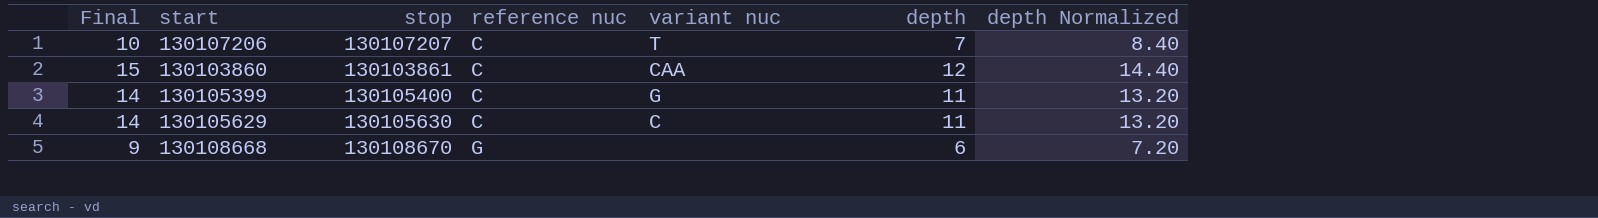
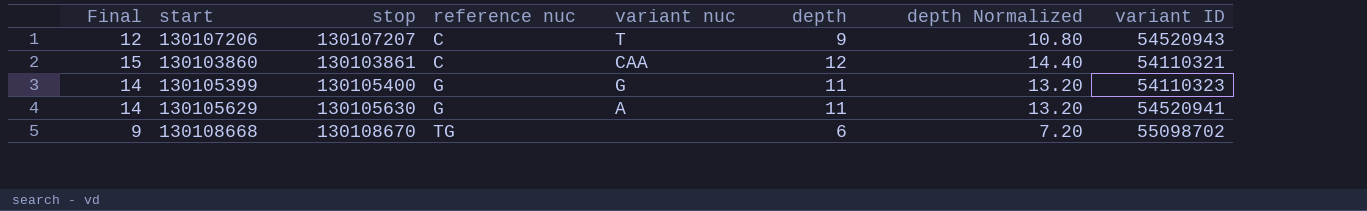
column variant ID | position: none -> 8
130107206 | Final: 10 -> 12
130107206 | depth: 7 -> 9
130107206 | depth Normalized: 8.40 -> 10.80
130105399 | reference nuc: C -> G
130105629 | reference nuc: C -> G
130105629 | variant nuc: C -> A
130108668 | reference nuc: G -> TG

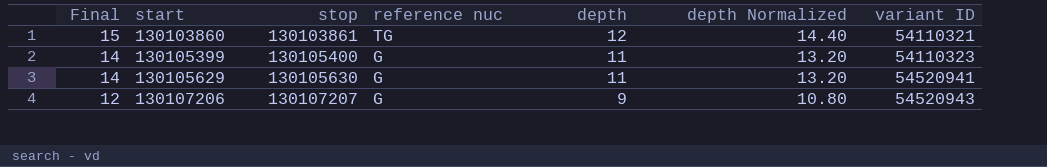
row order: reference nuc ascending -> Final descending
column variant nuc | position: 5 -> none
row 130108668: 9 | 130108670 | TG | none | 6 | 7.20 | 55098702 -> none
130103860 | reference nuc: C -> TG
130107206 | reference nuc: C -> G

